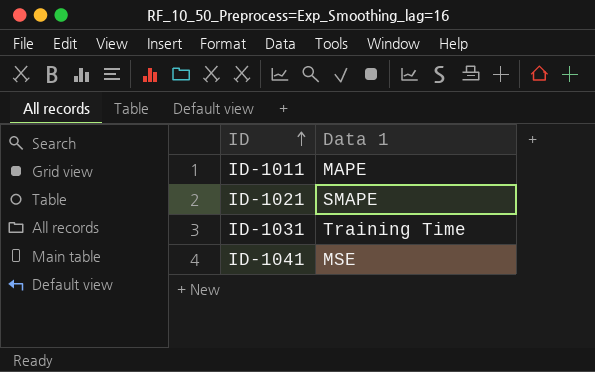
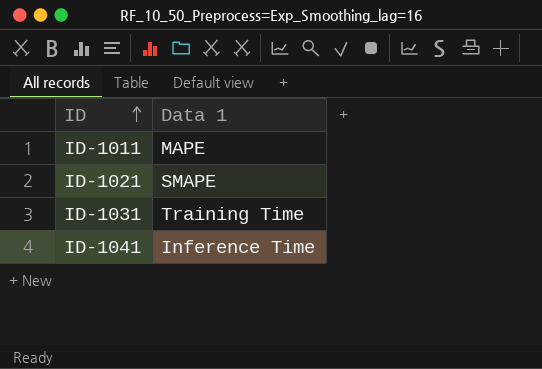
ID-1041 | Data 1: MSE -> Inference Time

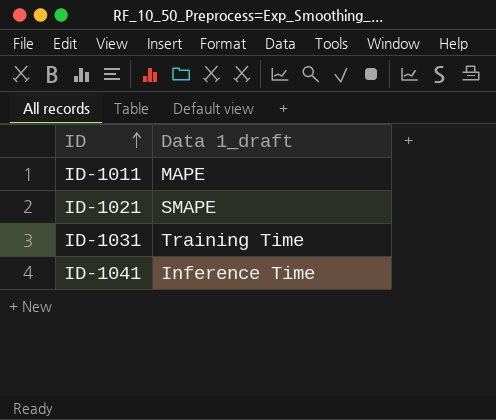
column name: Data 1 -> Data 1_draft

